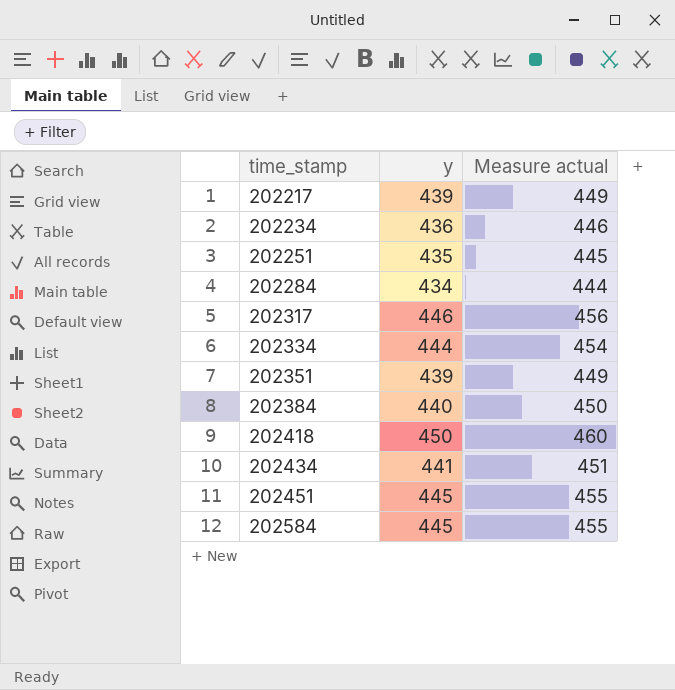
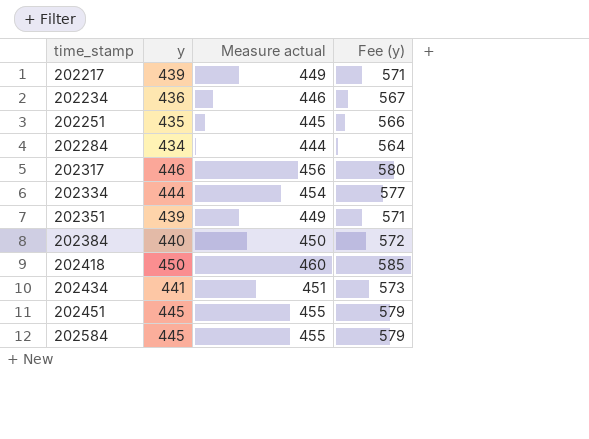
column Fee (y) | formula: none -> [y] * 1.3

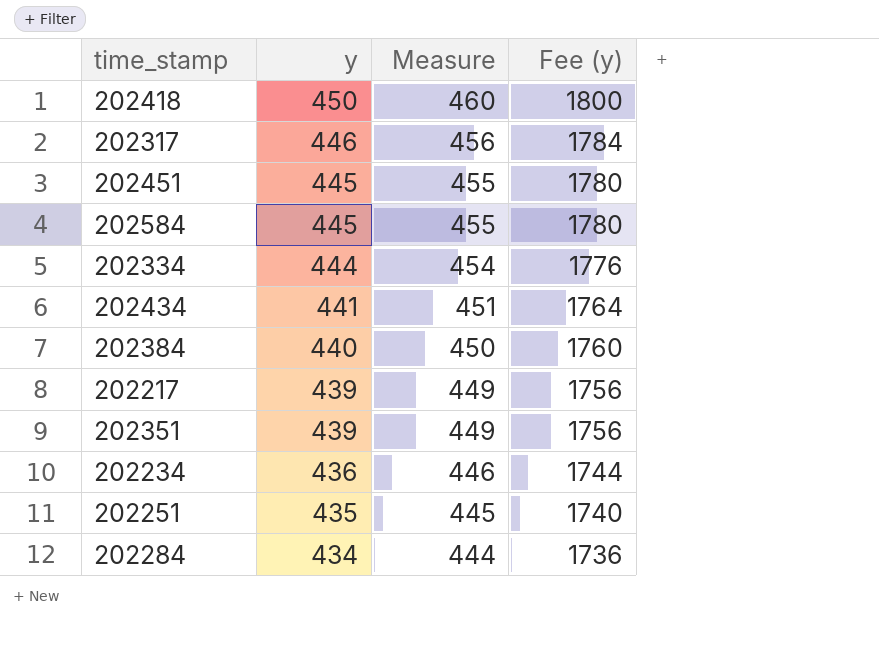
row order: time_stamp ascending -> y descending
column name: Measure actual -> Measure
column Fee (y) | formula: [y] * 1.3 -> [y] * 4

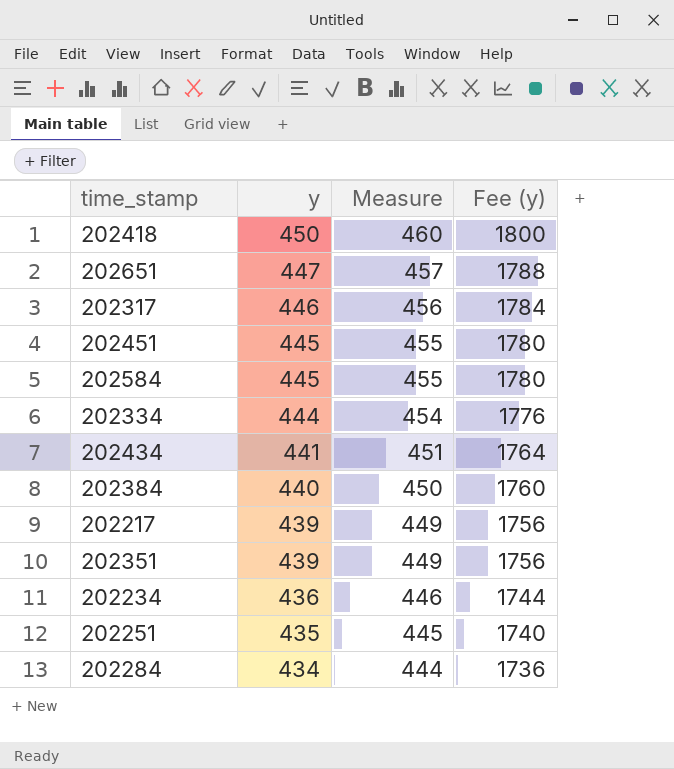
row 202651: none -> 447 | 457 | 1788

